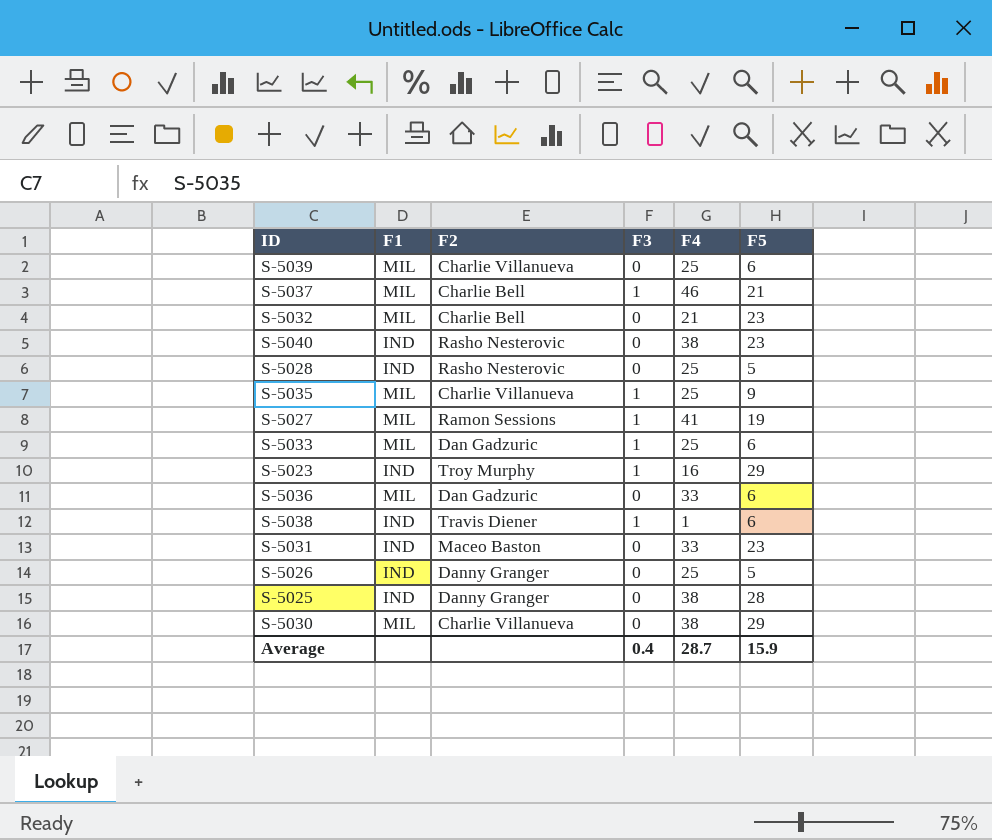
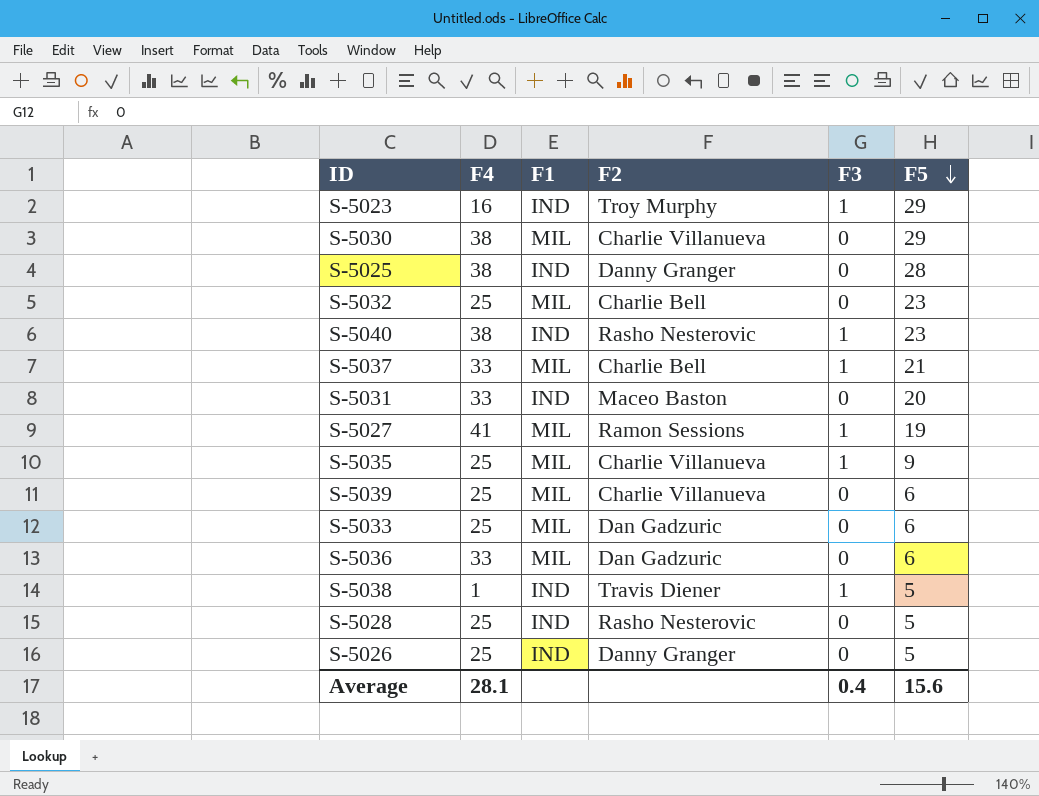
row order: none -> F5 descending
column F4 | position: 5 -> 2
S-5032 | F4: 21 -> 25
S-5040 | F3: 0 -> 1
S-5037 | F4: 46 -> 33
S-5031 | F5: 23 -> 20
S-5033 | F3: 1 -> 0
S-5038 | F5: 6 -> 5
Average | F4: 28.7 -> 28.1
Average | F5: 15.9 -> 15.6

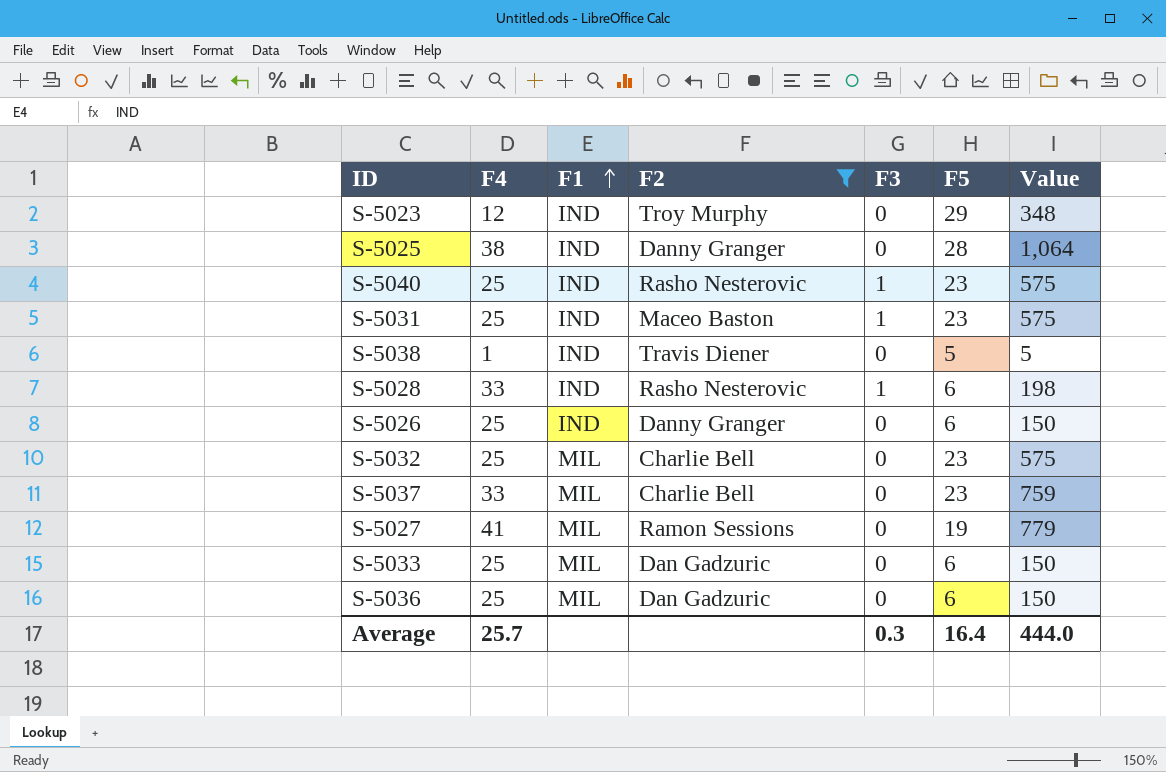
filter: none -> F2 != Charlie Villanueva
row order: F5 descending -> F1 ascending
column Value | formula: none -> [F4] * [F5]
S-5023 | F4: 16 -> 12
S-5023 | F3: 1 -> 0
S-5040 | F4: 38 -> 25
S-5031 | F4: 33 -> 25
S-5031 | F3: 0 -> 1
S-5031 | F5: 20 -> 23
S-5038 | F3: 1 -> 0
S-5028 | F4: 25 -> 33
S-5028 | F3: 0 -> 1
S-5028 | F5: 5 -> 6
S-5026 | F5: 5 -> 6
S-5037 | F3: 1 -> 0
S-5037 | F5: 21 -> 23
S-5027 | F3: 1 -> 0
S-5036 | F4: 33 -> 25
Average | F4: 28.1 -> 25.7
Average | F3: 0.4 -> 0.3
Average | F5: 15.6 -> 16.4

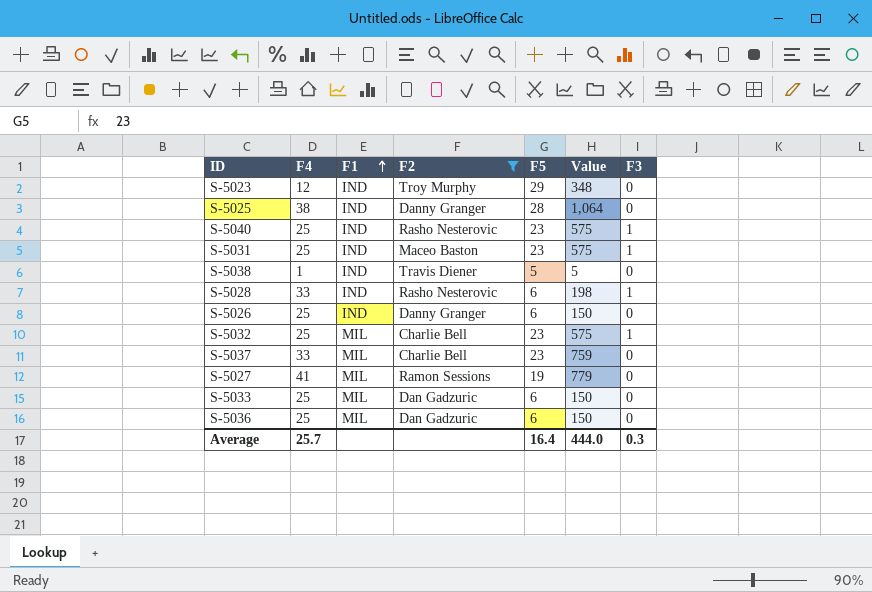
column F3 | position: 5 -> 7
S-5032 | F3: 0 -> 1

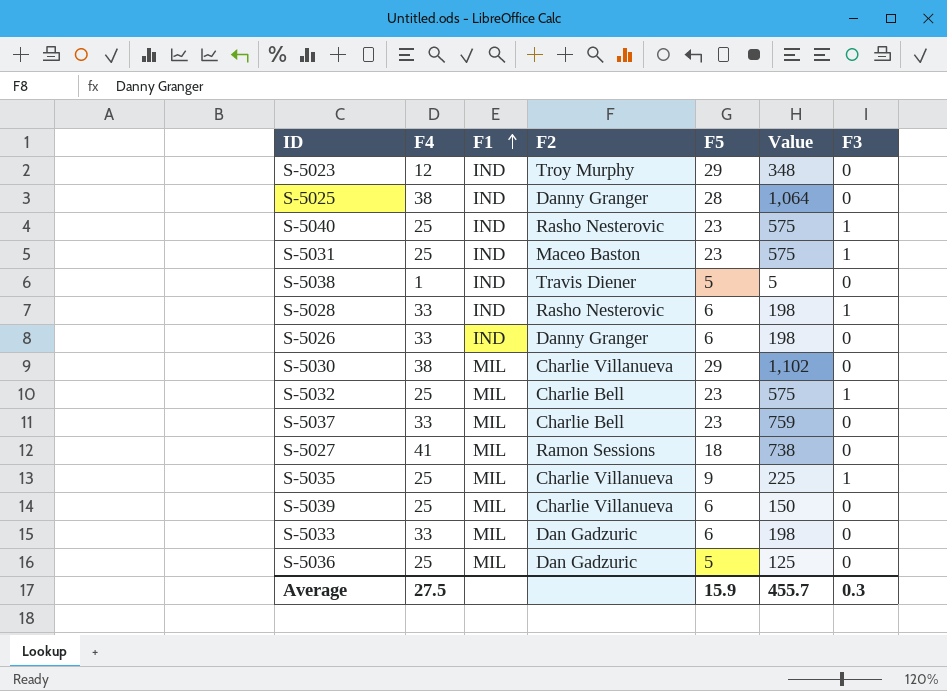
filter: F2 != Charlie Villanueva -> none
S-5026 | F4: 25 -> 33
S-5026 | Value: 150 -> 198
S-5027 | F5: 19 -> 18
S-5027 | Value: 779 -> 738
S-5033 | F4: 25 -> 33
S-5033 | Value: 150 -> 198
S-5036 | F5: 6 -> 5
S-5036 | Value: 150 -> 125
Average | F4: 25.7 -> 27.5
Average | F5: 16.4 -> 15.9
Average | Value: 444.0 -> 455.7

